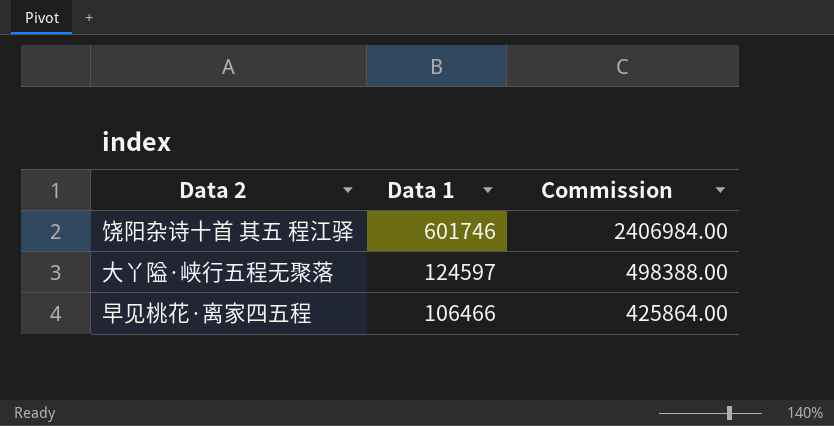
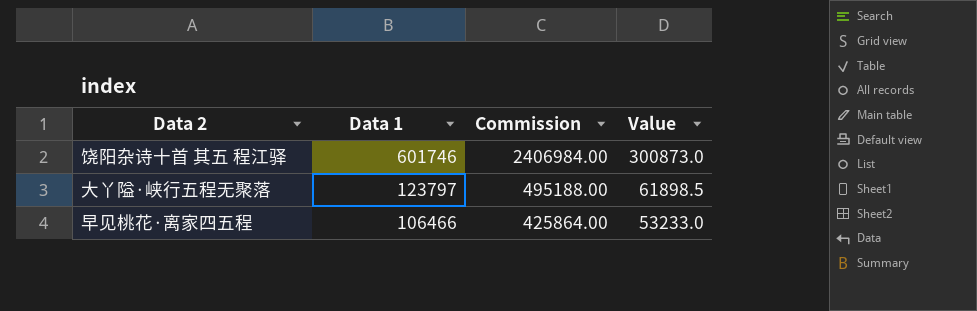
column Value | formula: none -> [Data 1] * 0.5
大丫隘·峡行五程无聚落 | Data 1: 124597 -> 123797
大丫隘·峡行五程无聚落 | Commission: 498388.00 -> 495188.00

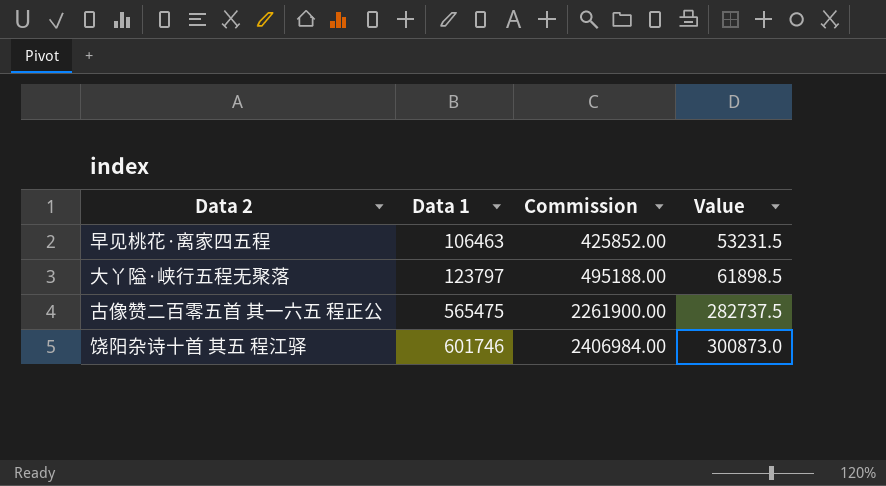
row order: Data 1 descending -> Data 1 ascending
早见桃花·离家四五程 | Data 1: 106466 -> 106463
早见桃花·离家四五程 | Commission: 425864.00 -> 425852.00
早见桃花·离家四五程 | Value: 53233.0 -> 53231.5
row 古像赞二百零五首 其一六五 程正公: none -> 565475 | 2261900.00 | 282737.5

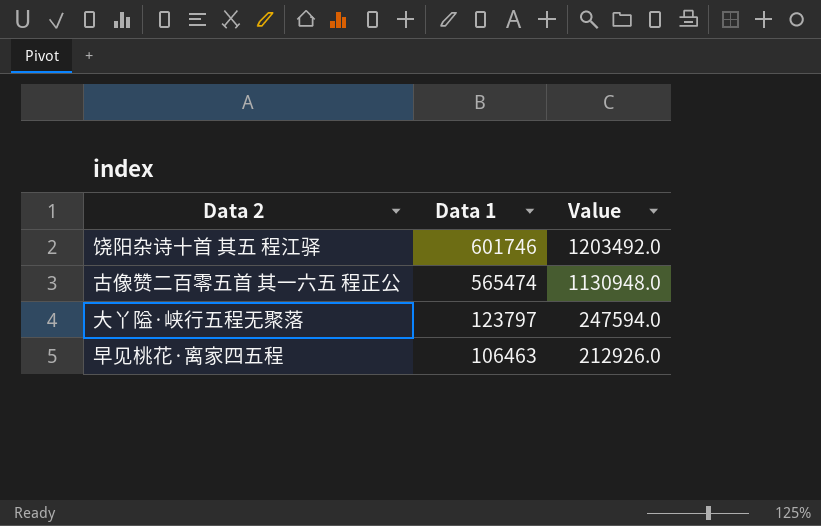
row order: Data 1 ascending -> Data 1 descending
column Commission | formula: [Data 1] * 4 -> none
column Value | formula: [Data 1] * 0.5 -> [Data 1] * 2
古像赞二百零五首 其一六五 程正公 | Data 1: 565475 -> 565474

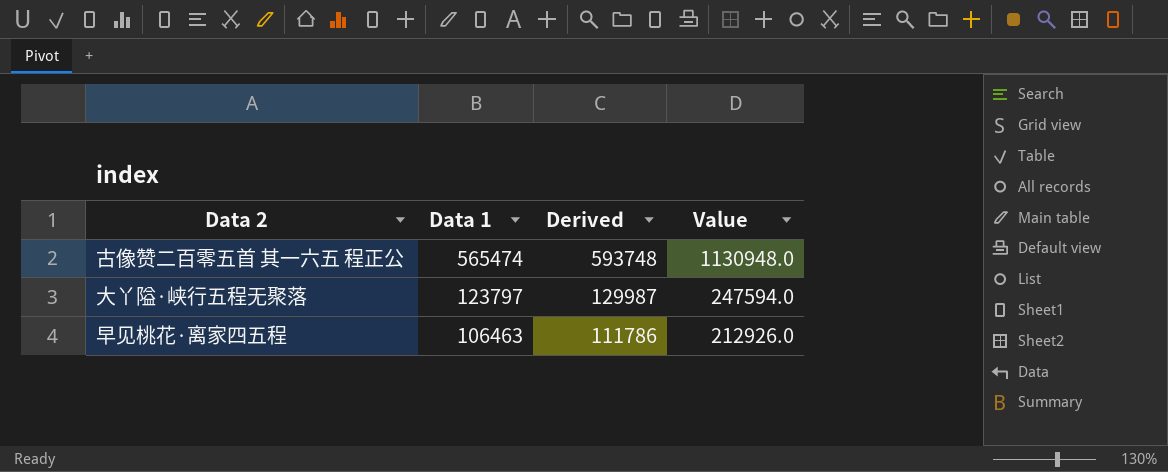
column Derived | formula: none -> [Data 1] * 1.05
row 饶阳杂诗十首 其五 程江驿: 601746 | 1203492.0 -> none

